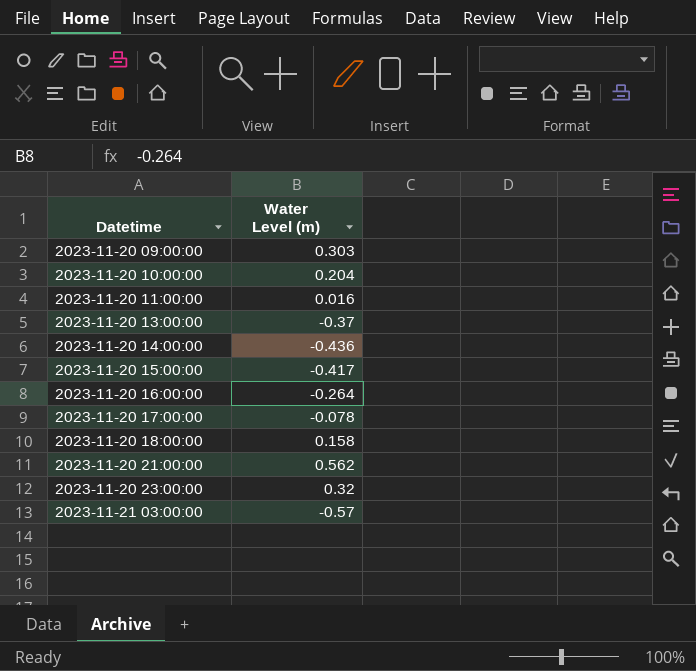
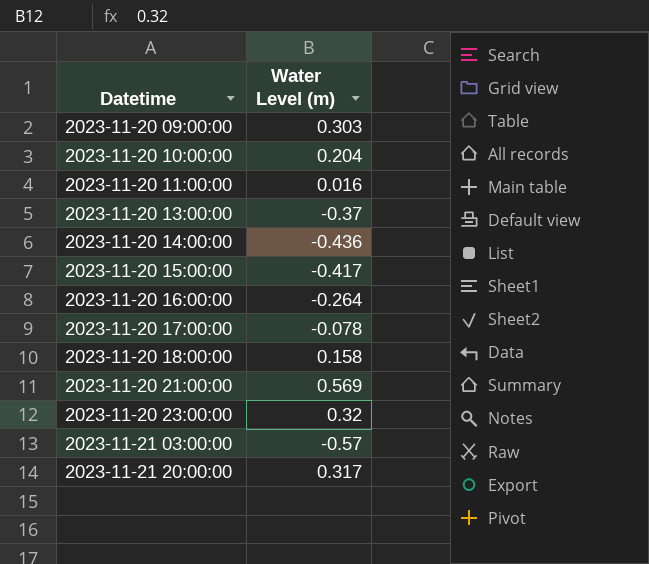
2023-11-20 21:00:00 | Water Level (m): 0.562 -> 0.569
row 2023-11-21 20:00:00: none -> 0.317

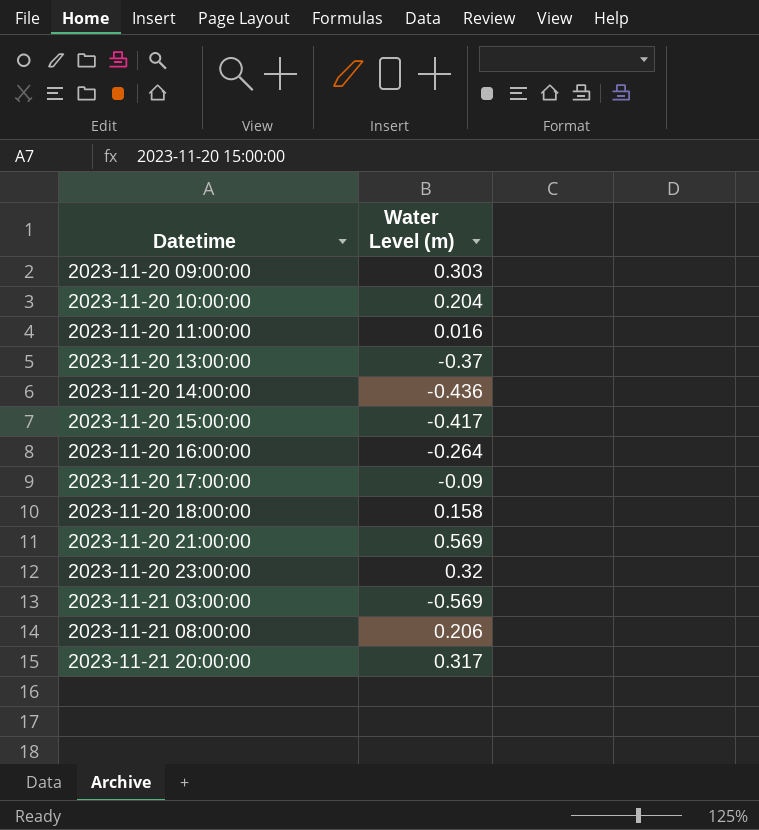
2023-11-20 17:00:00 | Water Level (m): -0.078 -> -0.09
2023-11-21 03:00:00 | Water Level (m): -0.57 -> -0.569
row 2023-11-21 08:00:00: none -> 0.206

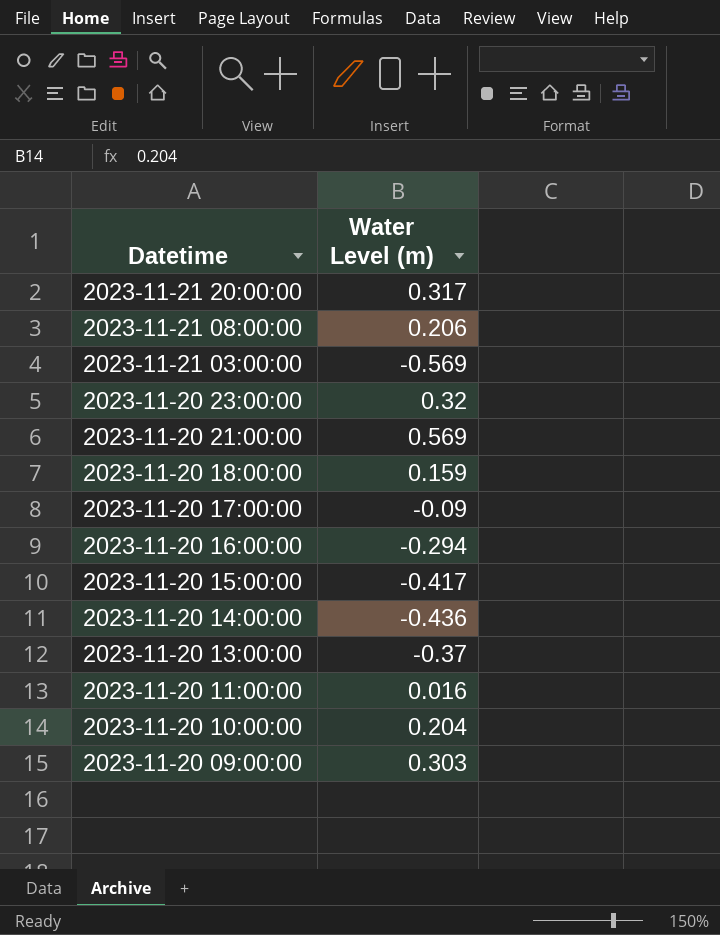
row order: Datetime ascending -> Datetime descending
2023-11-20 18:00:00 | Water Level (m): 0.158 -> 0.159
2023-11-20 16:00:00 | Water Level (m): -0.264 -> -0.294

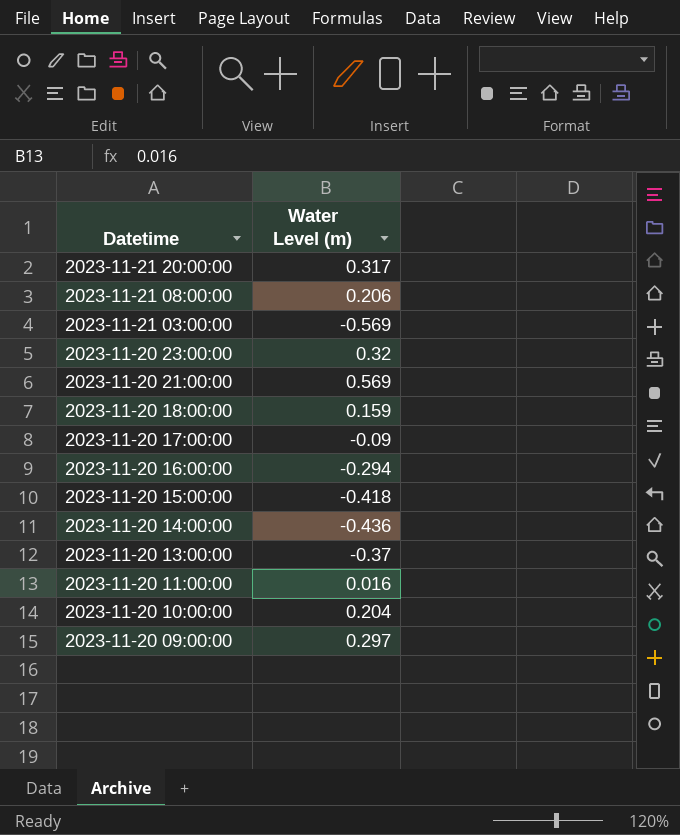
2023-11-20 15:00:00 | Water Level (m): -0.417 -> -0.418
2023-11-20 09:00:00 | Water Level (m): 0.303 -> 0.297

